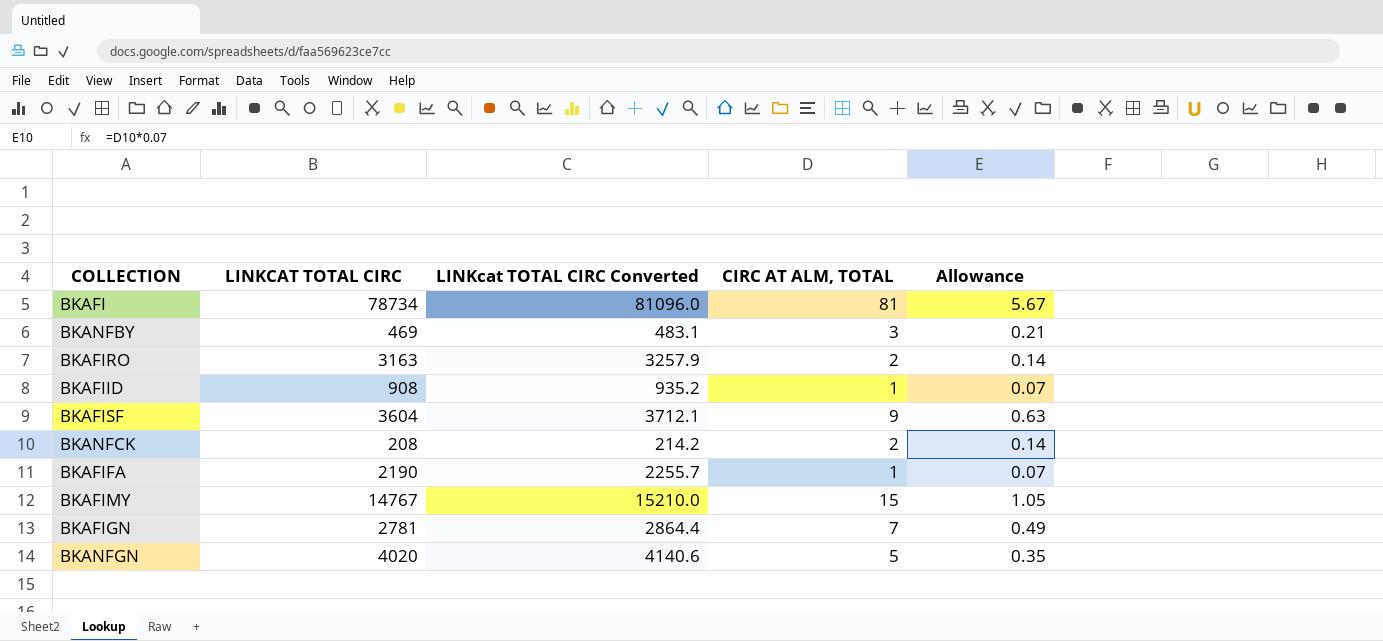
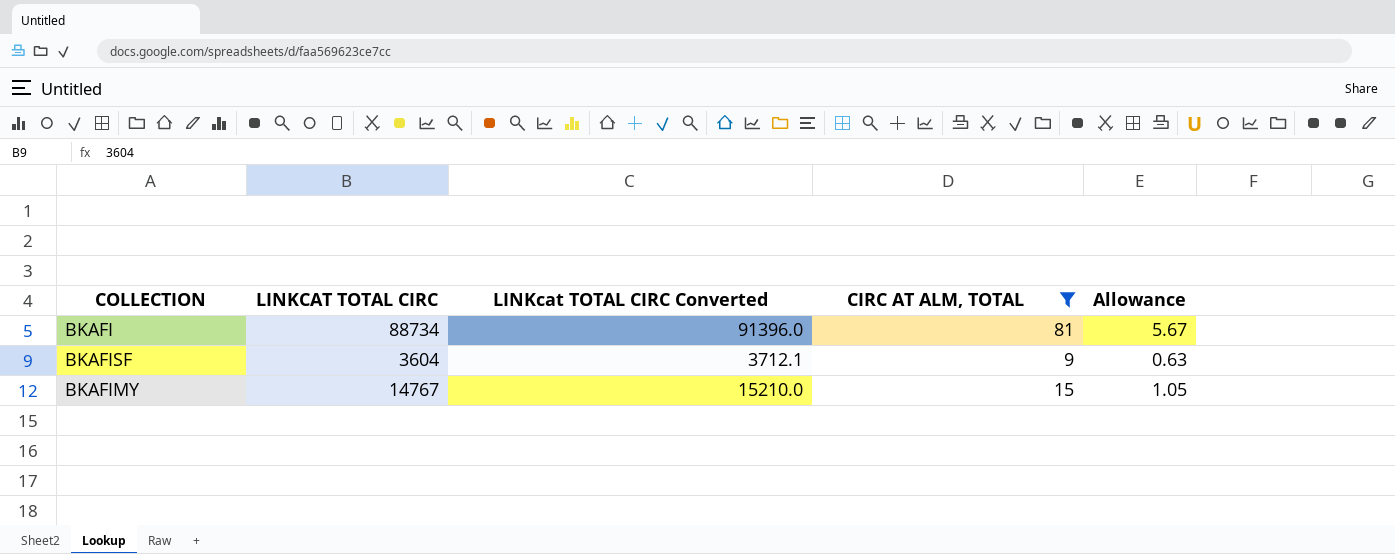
filter: none -> CIRC AT ALM, TOTAL >= 9
BKAFI | LINKCAT TOTAL CIRC: 78734 -> 88734
BKAFI | LINKcat TOTAL CIRC Converted: 81096.0 -> 91396.0

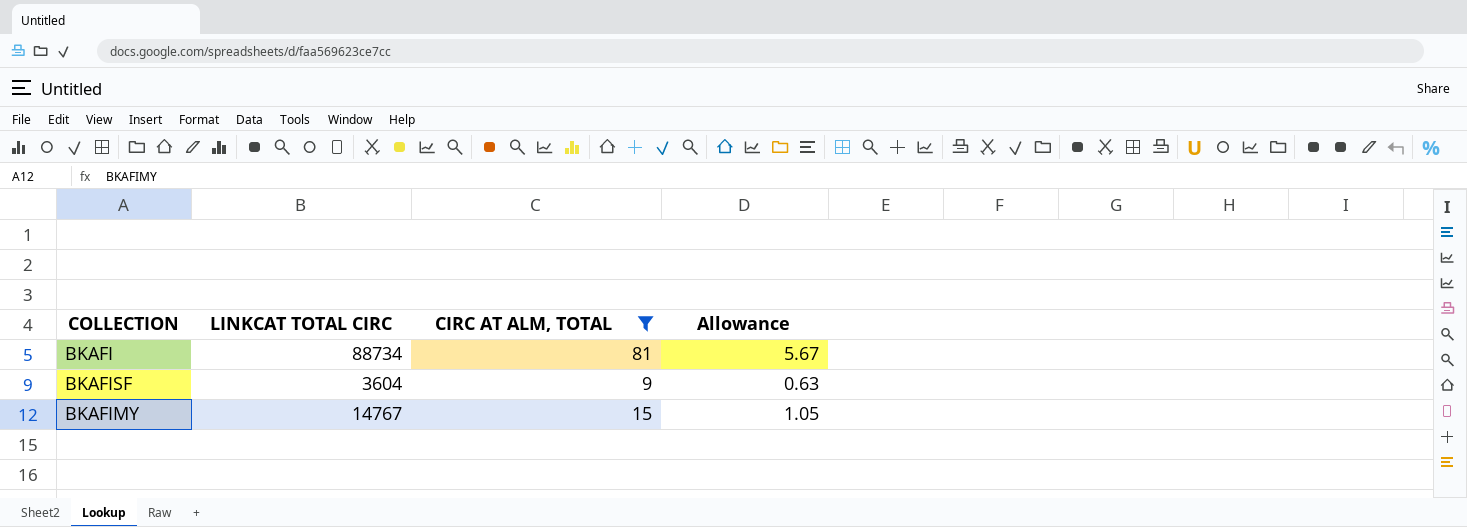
column LINKcat TOTAL CIRC Converted | formula: [LINKCAT TOTAL CIRC] * 1.03 -> none

